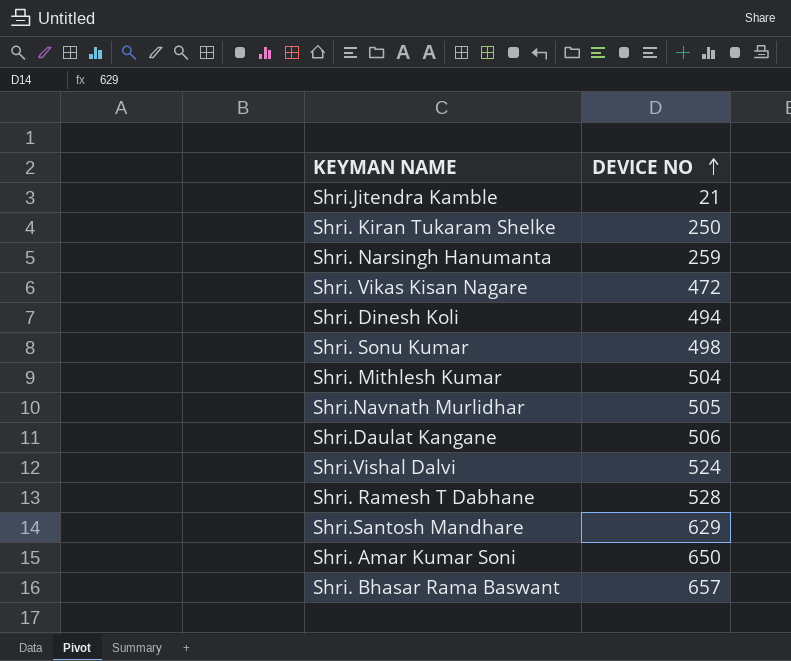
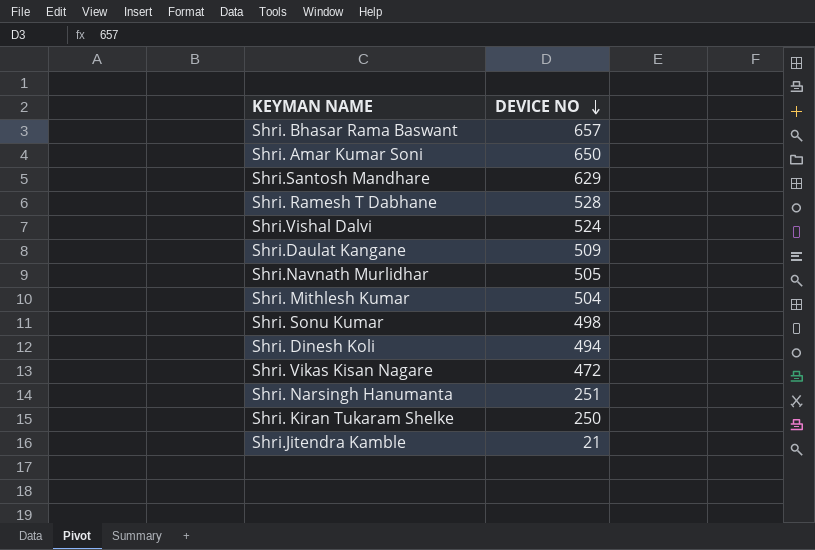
row order: DEVICE NO ascending -> DEVICE NO descending
Shri.Daulat Kangane | DEVICE NO: 506 -> 509
Shri. Narsingh Hanumanta | DEVICE NO: 259 -> 251

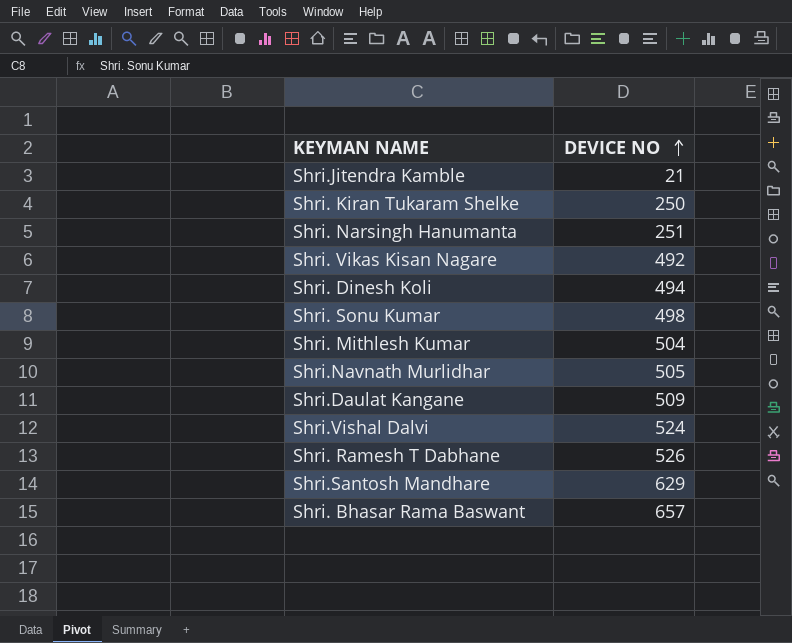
row order: DEVICE NO descending -> DEVICE NO ascending
row Shri. Amar Kumar Soni: 650 -> none
Shri. Vikas Kisan Nagare | DEVICE NO: 472 -> 492
Shri. Ramesh T Dabhane | DEVICE NO: 528 -> 526

